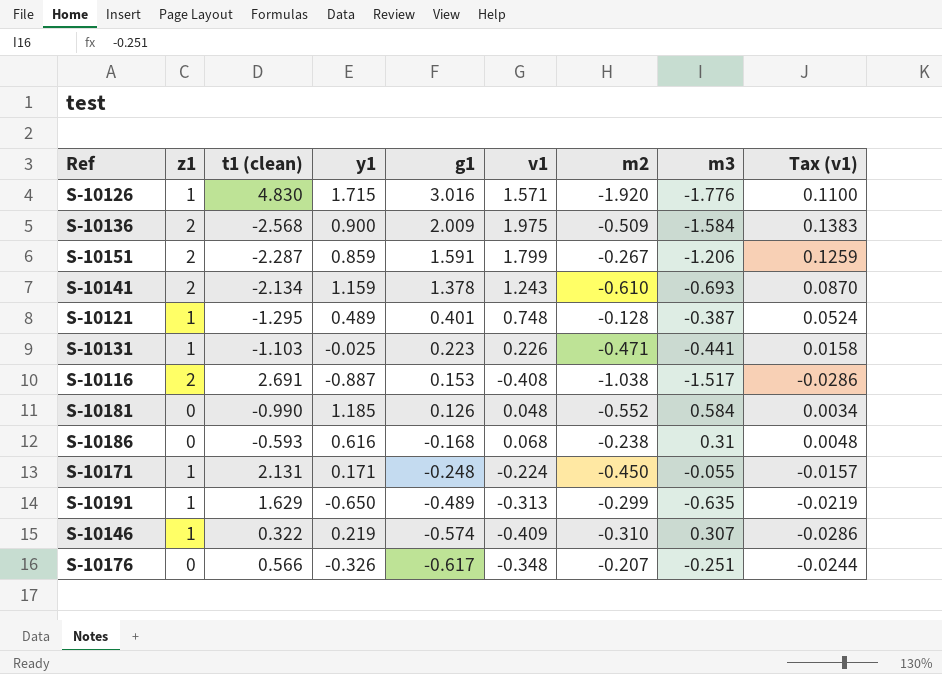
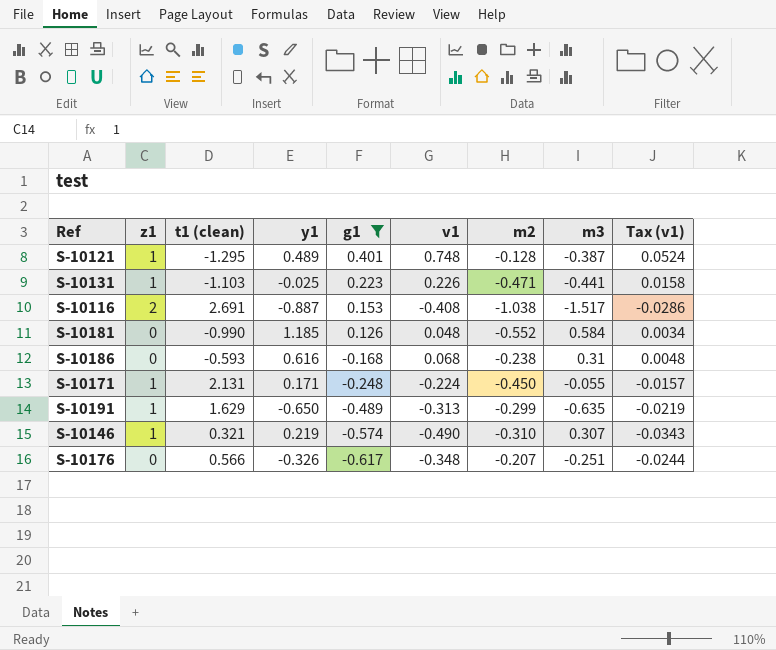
filter: none -> g1 <= 0.401
S-10146 | t1 (clean): 0.322 -> 0.321
S-10146 | v1: -0.409 -> -0.490
S-10146 | Tax (v1): -0.0286 -> -0.0343

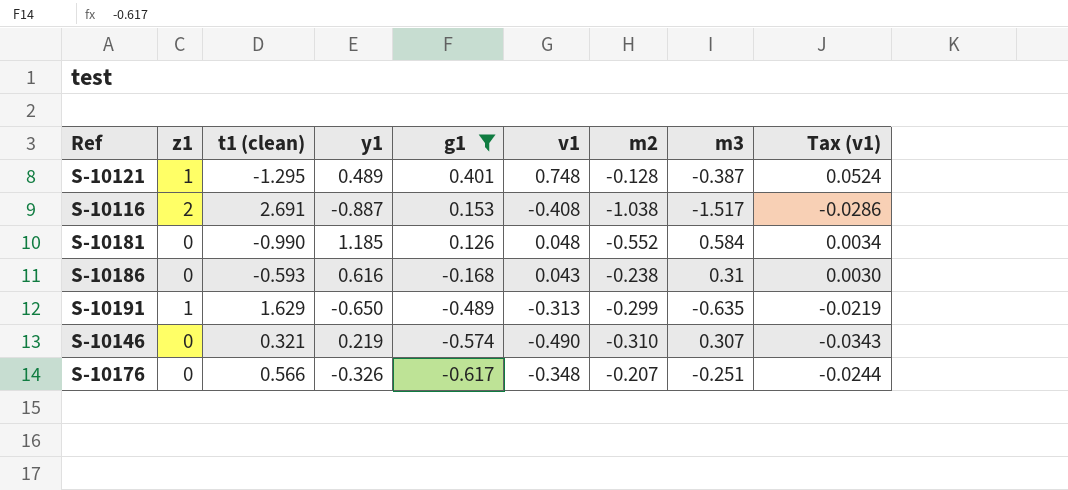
row S-10131: 1 | -1.103 | -0.025 | 0.223 | 0.226 | -0.471 | -0.441 | 0.0158 -> none
row S-10171: 1 | 2.131 | 0.171 | -0.248 | -0.224 | -0.450 | -0.055 | -0.0157 -> none
S-10186 | v1: 0.068 -> 0.043
S-10186 | Tax (v1): 0.0048 -> 0.0030
S-10146 | z1: 1 -> 0

